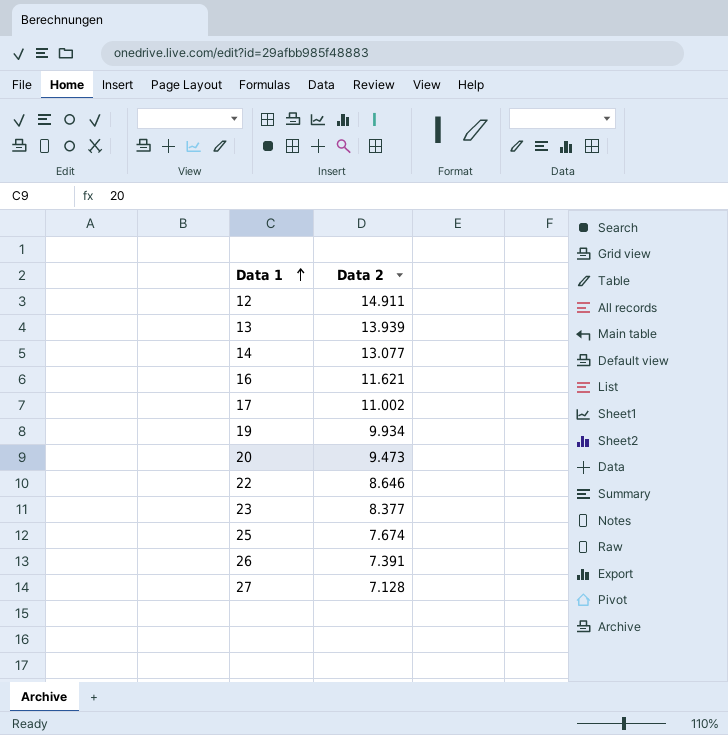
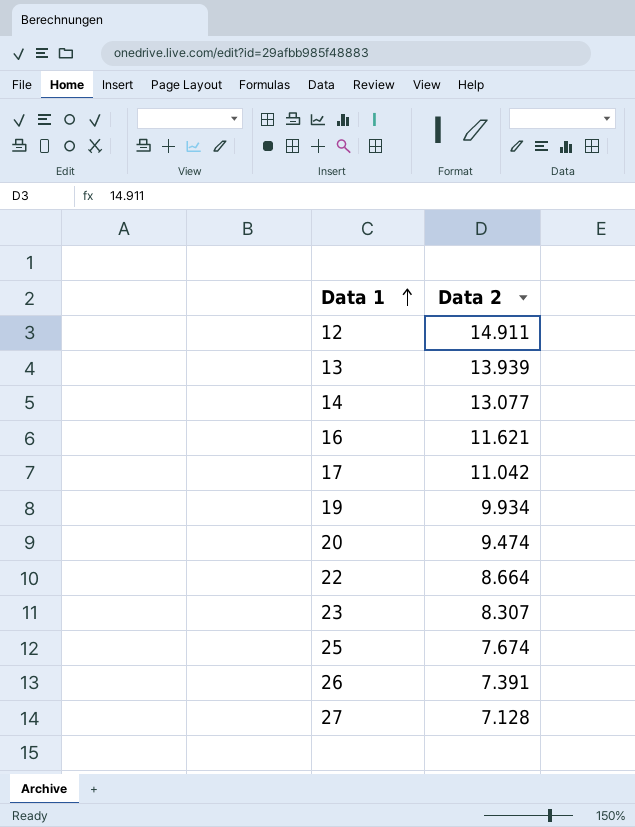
17 | Data 2: 11.002 -> 11.042
20 | Data 2: 9.473 -> 9.474
22 | Data 2: 8.646 -> 8.664
23 | Data 2: 8.377 -> 8.307

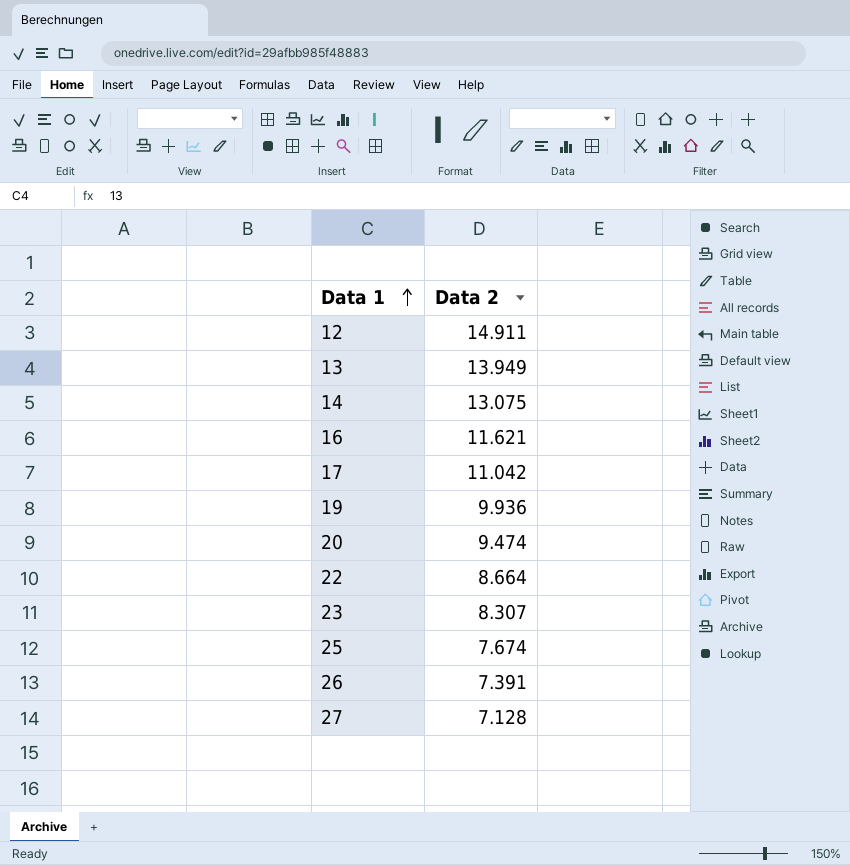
13 | Data 2: 13.939 -> 13.949
14 | Data 2: 13.077 -> 13.075
19 | Data 2: 9.934 -> 9.936

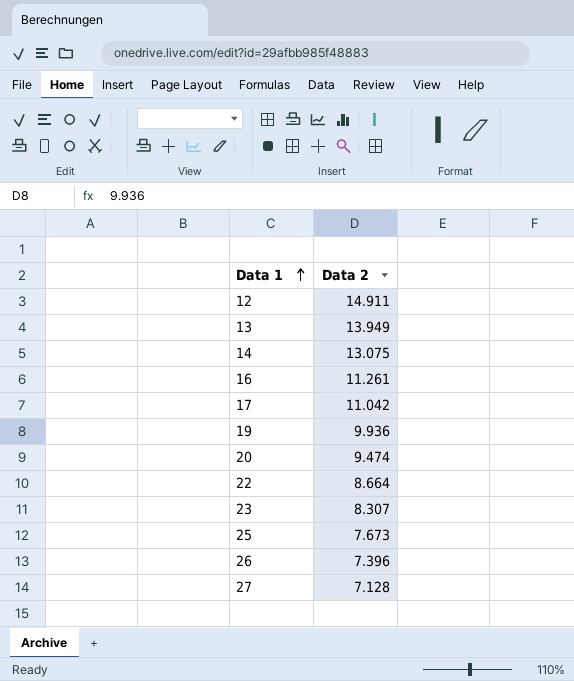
16 | Data 2: 11.621 -> 11.261
25 | Data 2: 7.674 -> 7.673
26 | Data 2: 7.391 -> 7.396

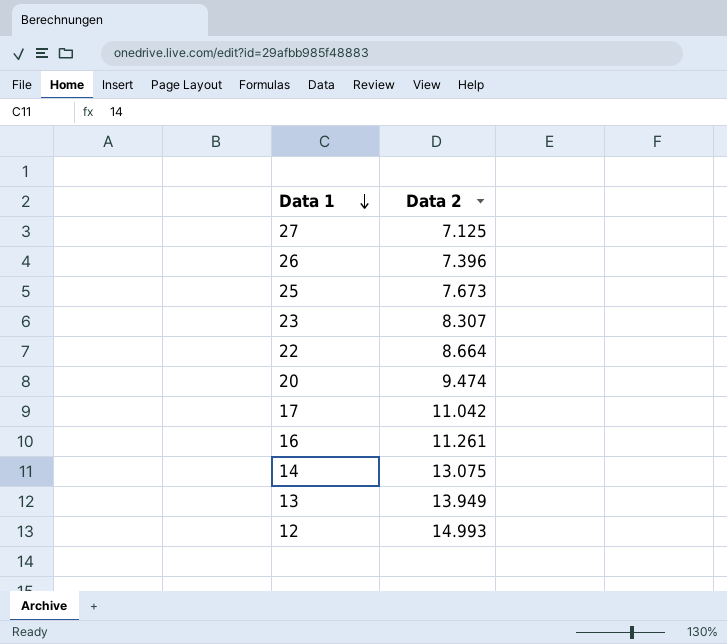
row order: Data 1 ascending -> Data 1 descending
row 19: 9.936 -> none
27 | Data 2: 7.128 -> 7.125
12 | Data 2: 14.911 -> 14.993

